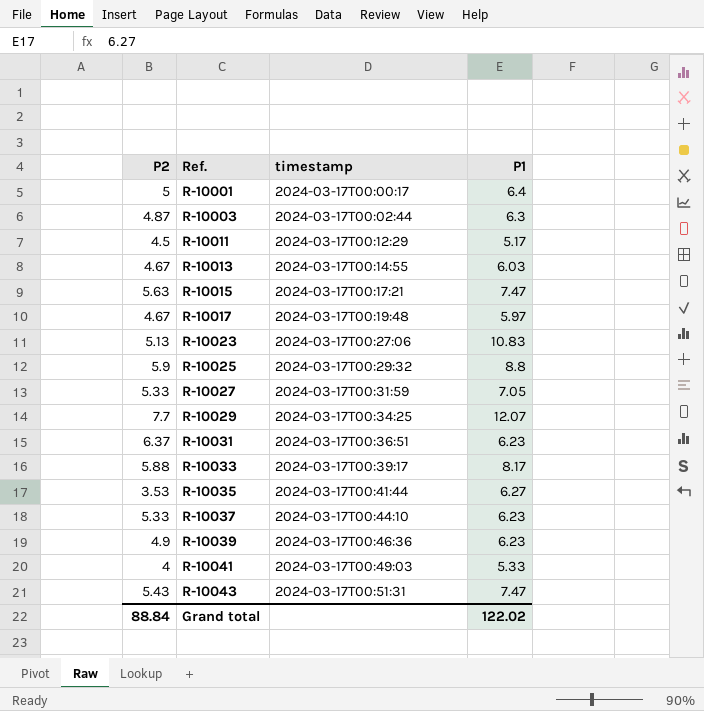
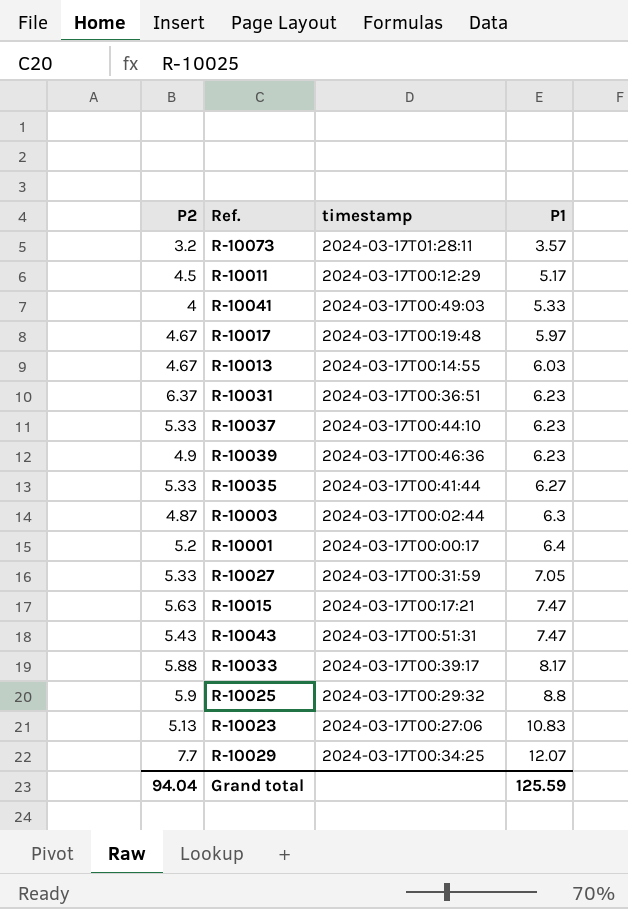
row order: Ref. ascending -> P1 ascending
row R-10073: none -> 3.2 | 2024-03-17T01:28:11 | 3.57
R-10035 | P2: 3.53 -> 5.33
R-10001 | P2: 5 -> 5.2
Grand total | P2: 88.84 -> 94.04
Grand total | P1: 122.02 -> 125.59

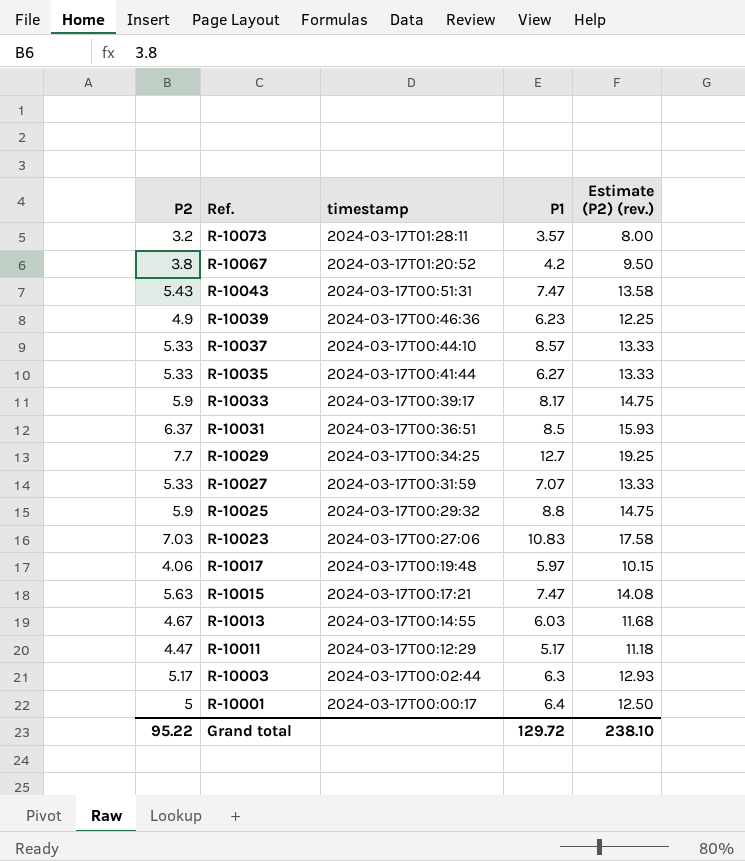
row order: P1 ascending -> Ref. descending
column Estimate (P2) (rev.) | formula: none -> [P2] * 2.5
row R-10041: 4 | 2024-03-17T00:49:03 | 5.33 -> none
row R-10067: none -> 3.8 | 2024-03-17T01:20:52 | 4.2 | 9.50
R-10037 | P1: 6.23 -> 8.57
R-10033 | P2: 5.88 -> 5.9
R-10031 | P1: 6.23 -> 8.5
R-10029 | P1: 12.07 -> 12.7
R-10027 | P1: 7.05 -> 7.07
R-10023 | P2: 5.13 -> 7.03
R-10017 | P2: 4.67 -> 4.06
R-10011 | P2: 4.5 -> 4.47
R-10003 | P2: 4.87 -> 5.17
R-10001 | P2: 5.2 -> 5
Grand total | P2: 94.04 -> 95.22
Grand total | P1: 125.59 -> 129.72

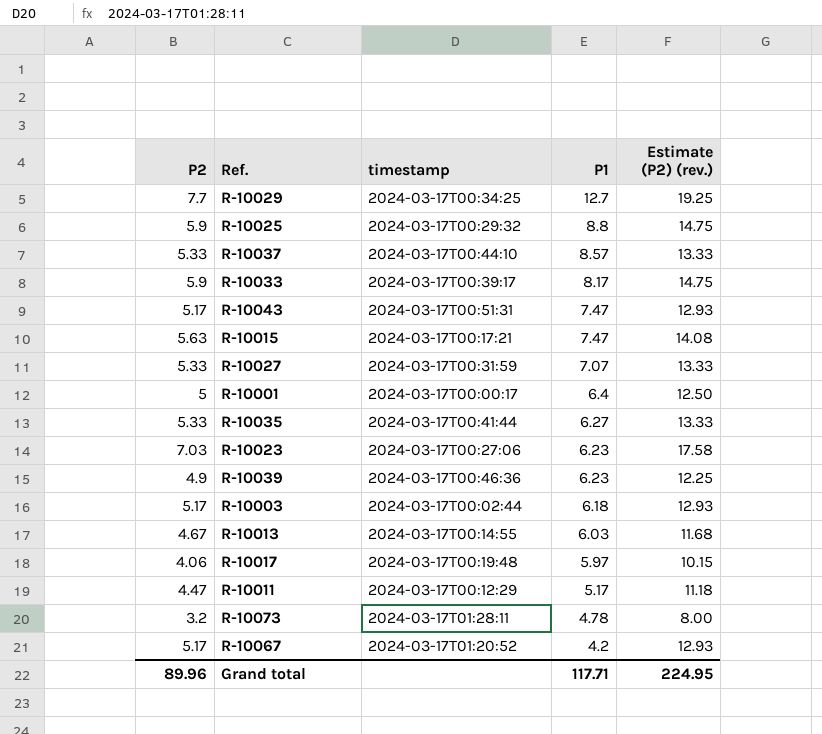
row order: Ref. descending -> P1 descending
row R-10031: 6.37 | 2024-03-17T00:36:51 | 8.5 | 15.93 -> none
R-10043 | P2: 5.43 -> 5.17
R-10043 | Estimate (P2) (rev.): 13.58 -> 12.93
R-10023 | P1: 10.83 -> 6.23
R-10003 | P1: 6.3 -> 6.18
R-10073 | P1: 3.57 -> 4.78
R-10067 | P2: 3.8 -> 5.17
R-10067 | Estimate (P2) (rev.): 9.50 -> 12.93
Grand total | P2: 95.22 -> 89.96
Grand total | P1: 129.72 -> 117.71
Grand total | Estimate (P2) (rev.): 238.10 -> 224.95

